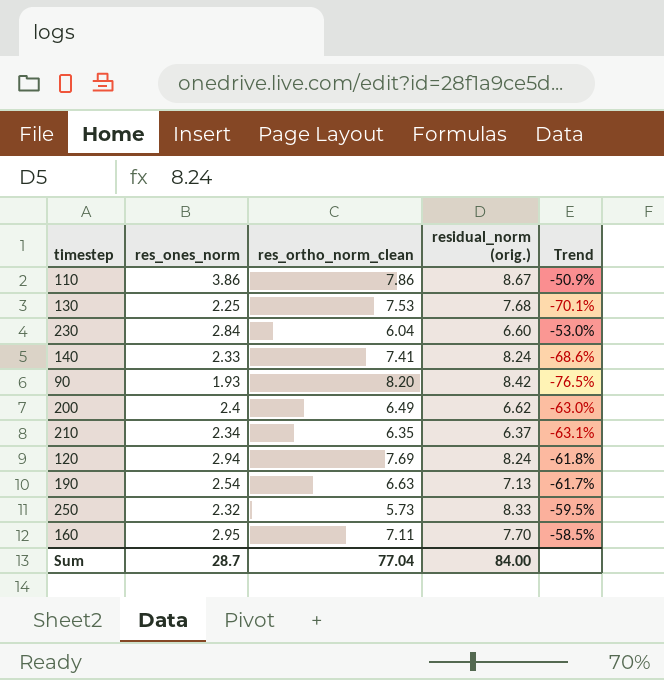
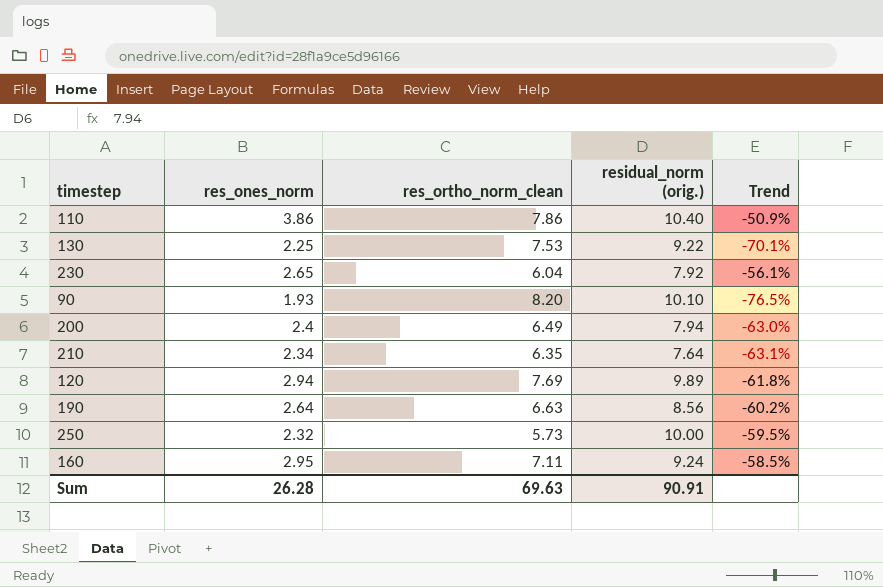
row 140: 2.33 | 7.41 | 8.24 | -68.6% -> none
110 | residual_norm (orig.): 8.67 -> 10.40
130 | residual_norm (orig.): 7.68 -> 9.22
230 | res_ones_norm: 2.84 -> 2.65
230 | residual_norm (orig.): 6.60 -> 7.92
230 | Trend: -53.0% -> -56.1%
90 | residual_norm (orig.): 8.42 -> 10.10
200 | residual_norm (orig.): 6.62 -> 7.94
210 | residual_norm (orig.): 6.37 -> 7.64
120 | residual_norm (orig.): 8.24 -> 9.89
190 | res_ones_norm: 2.54 -> 2.64
190 | residual_norm (orig.): 7.13 -> 8.56
190 | Trend: -61.7% -> -60.2%
250 | residual_norm (orig.): 8.33 -> 10.00
160 | residual_norm (orig.): 7.70 -> 9.24
Sum | res_ones_norm: 28.7 -> 26.28
Sum | res_ortho_norm_clean: 77.04 -> 69.63
Sum | residual_norm (orig.): 84.00 -> 90.91

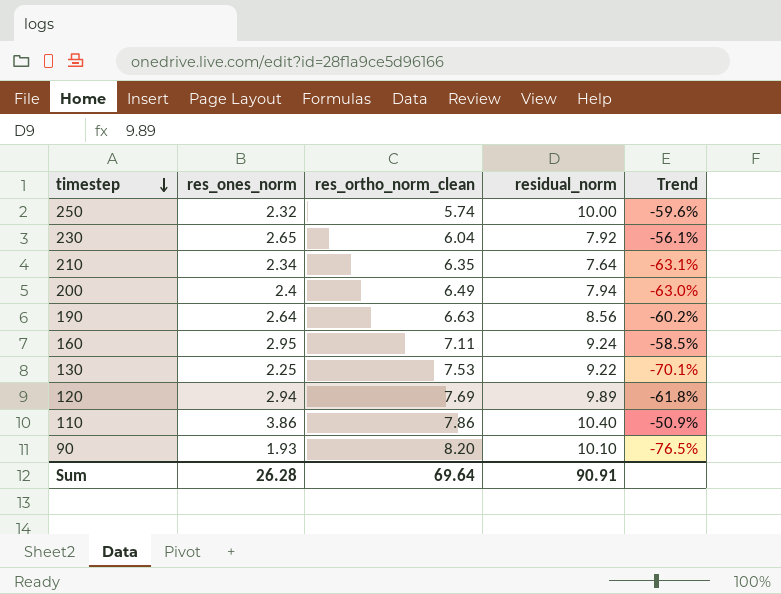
row order: none -> timestep descending
column name: residual_norm (orig.) -> residual_norm
250 | res_ortho_norm_clean: 5.73 -> 5.74
250 | Trend: -59.5% -> -59.6%
Sum | res_ortho_norm_clean: 69.63 -> 69.64

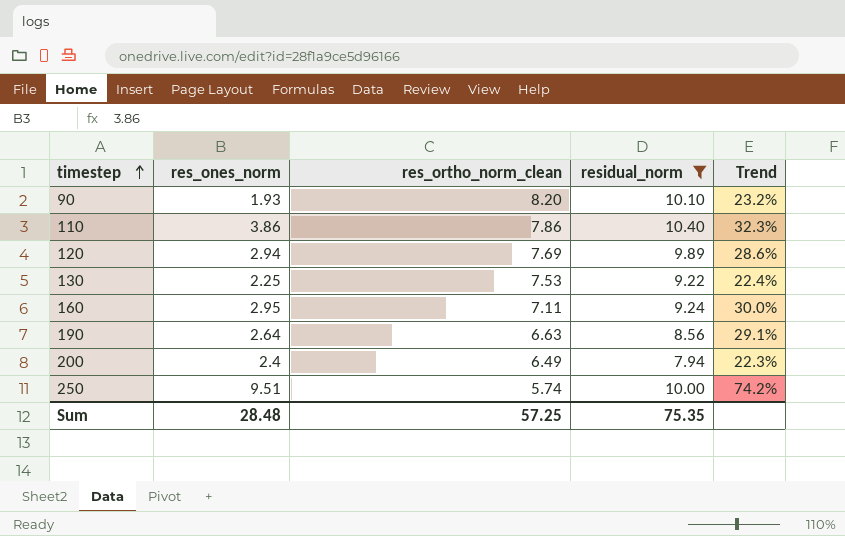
filter: none -> residual_norm >= 7.94
row order: timestep descending -> timestep ascending
column Trend | formula: ([res_ones_norm] - [res_ortho_norm_clean]) / [res_ortho_norm_clean] -> ([residual_norm] - [res_ortho_norm_clean]) / [res_ortho_norm_clean]
250 | res_ones_norm: 2.32 -> 9.51
Sum | res_ones_norm: 26.28 -> 28.48
Sum | res_ortho_norm_clean: 69.64 -> 57.25
Sum | residual_norm: 90.91 -> 75.35

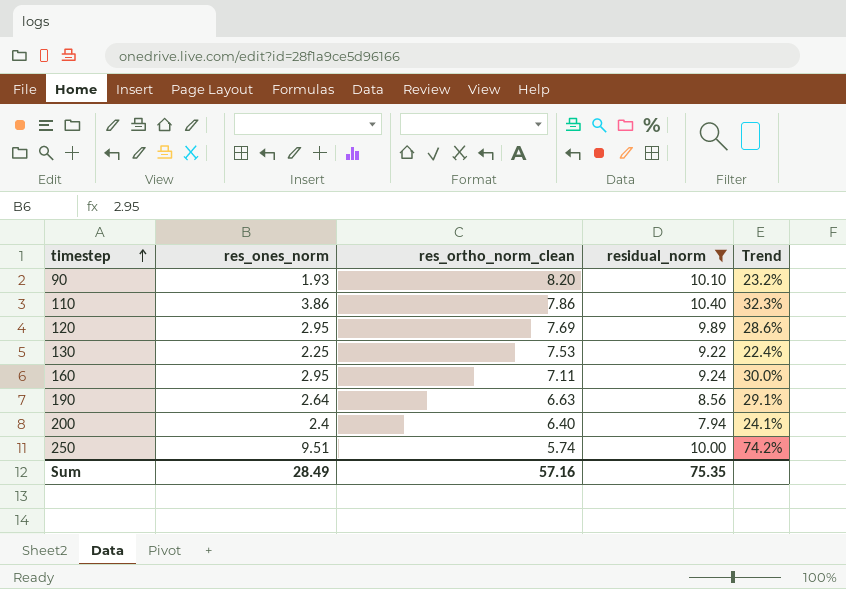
120 | res_ones_norm: 2.94 -> 2.95
200 | res_ortho_norm_clean: 6.49 -> 6.40
200 | Trend: 22.3% -> 24.1%
Sum | res_ones_norm: 28.48 -> 28.49
Sum | res_ortho_norm_clean: 57.25 -> 57.16

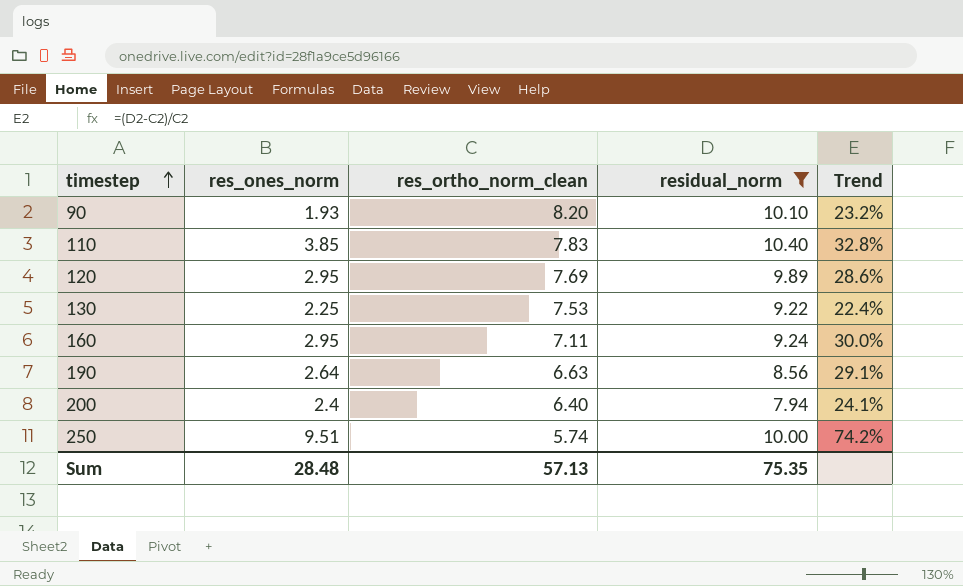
110 | res_ones_norm: 3.86 -> 3.85
110 | res_ortho_norm_clean: 7.86 -> 7.83
110 | Trend: 32.3% -> 32.8%
Sum | res_ones_norm: 28.49 -> 28.48
Sum | res_ortho_norm_clean: 57.16 -> 57.13

